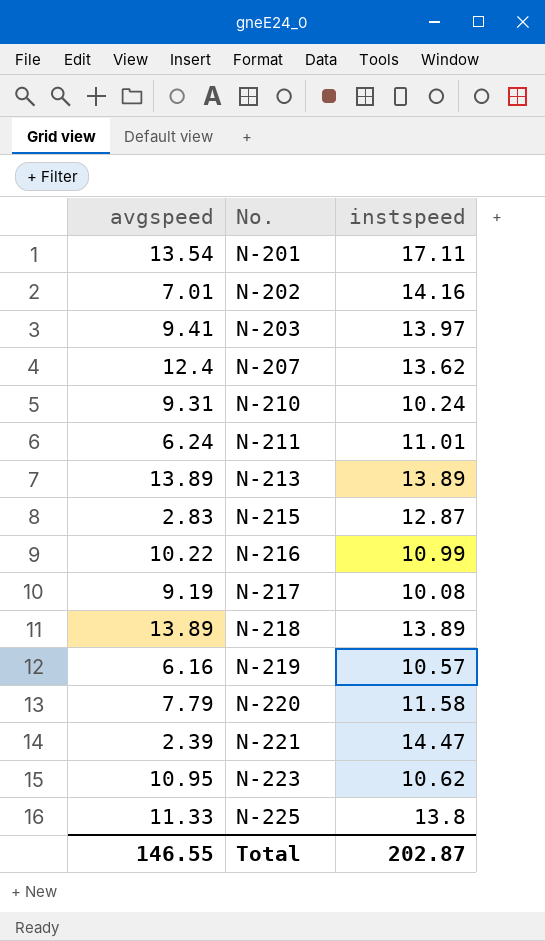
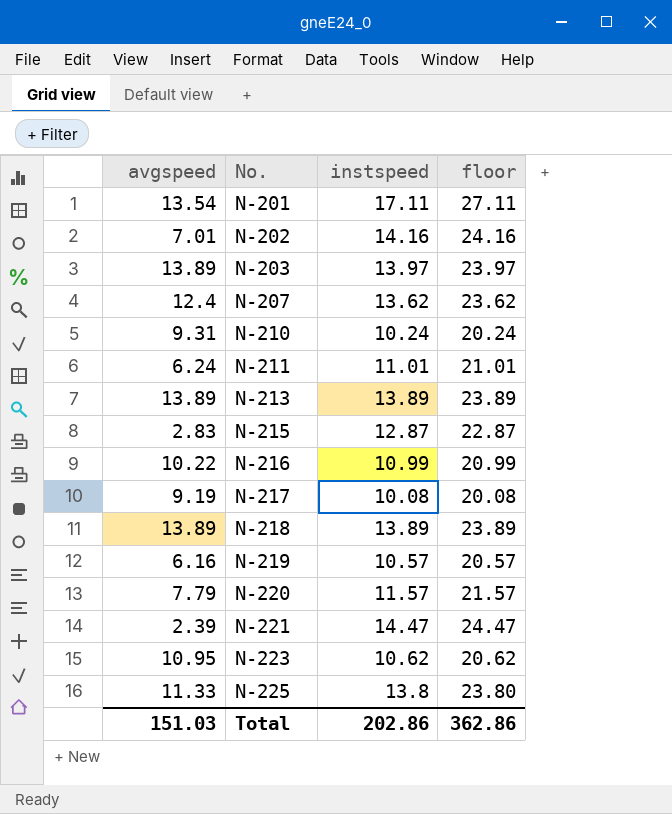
column floor | formula: none -> [instspeed] + 10
N-203 | avgspeed: 9.41 -> 13.89
N-220 | instspeed: 11.58 -> 11.57
Total | avgspeed: 146.55 -> 151.03
Total | instspeed: 202.87 -> 202.86

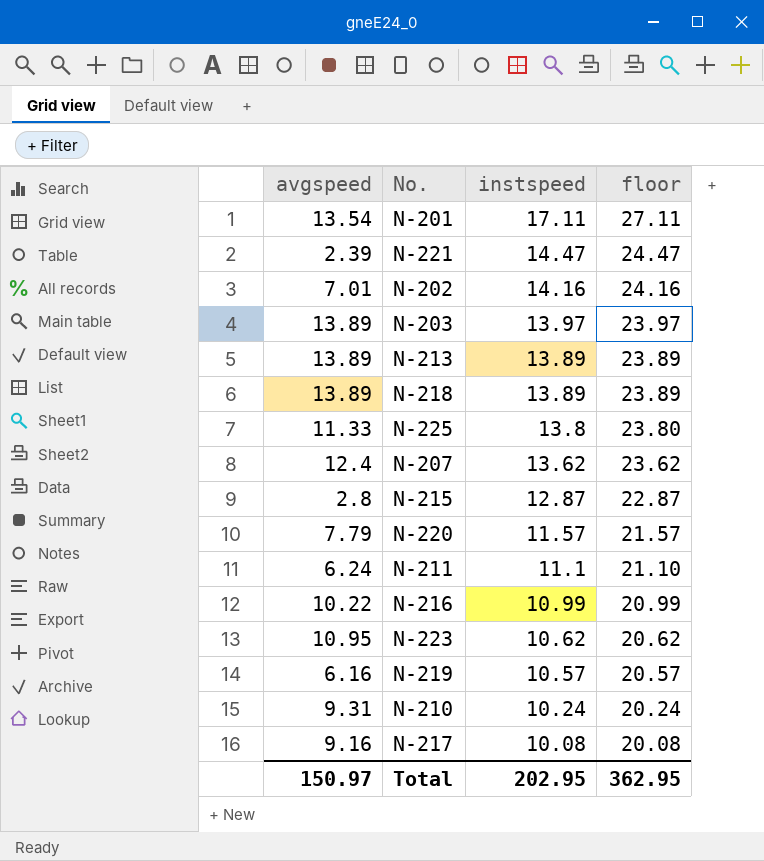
row order: No. ascending -> instspeed descending
N-215 | avgspeed: 2.83 -> 2.8
N-211 | instspeed: 11.01 -> 11.1
N-211 | floor: 21.01 -> 21.10
N-217 | avgspeed: 9.19 -> 9.16
Total | avgspeed: 151.03 -> 150.97
Total | instspeed: 202.86 -> 202.95
Total | floor: 362.86 -> 362.95

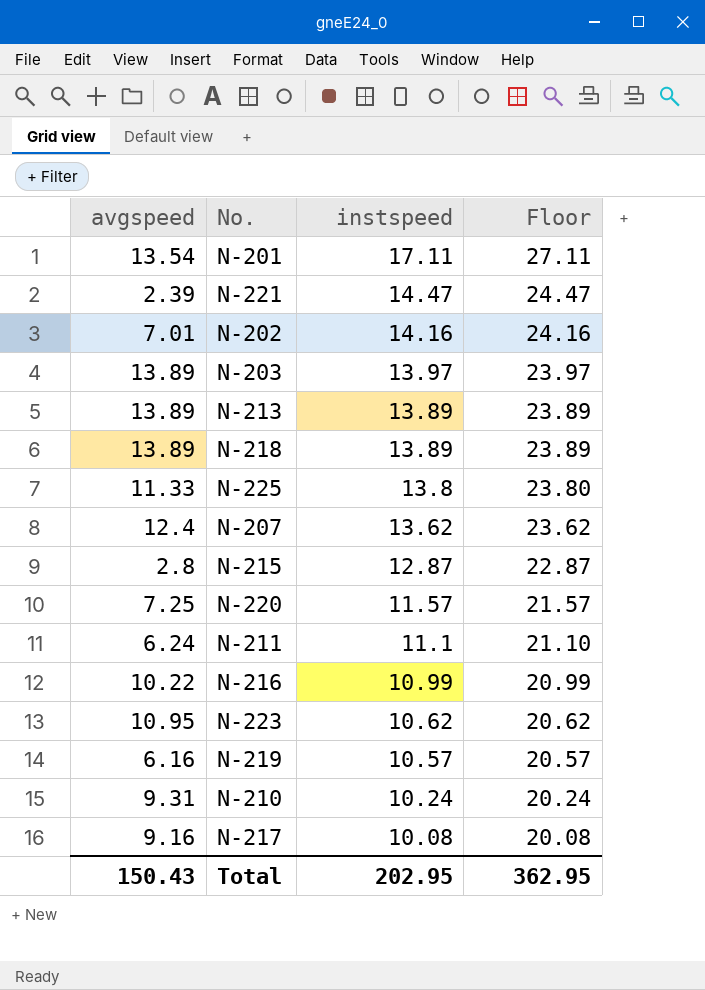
column name: floor -> Floor
N-220 | avgspeed: 7.79 -> 7.25
Total | avgspeed: 150.97 -> 150.43

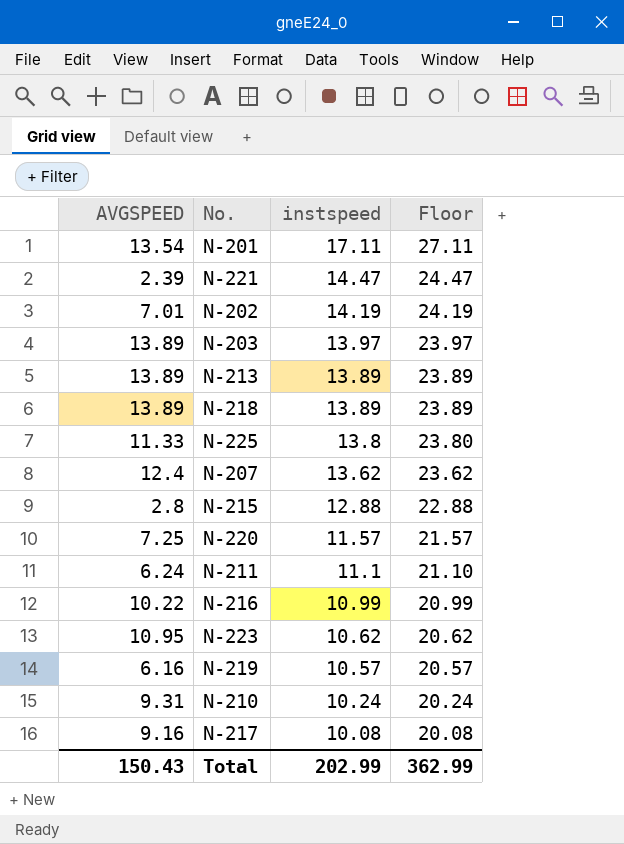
column name: avgspeed -> AVGSPEED
N-202 | instspeed: 14.16 -> 14.19
N-202 | Floor: 24.16 -> 24.19
N-215 | instspeed: 12.87 -> 12.88
N-215 | Floor: 22.87 -> 22.88
Total | instspeed: 202.95 -> 202.99
Total | Floor: 362.95 -> 362.99

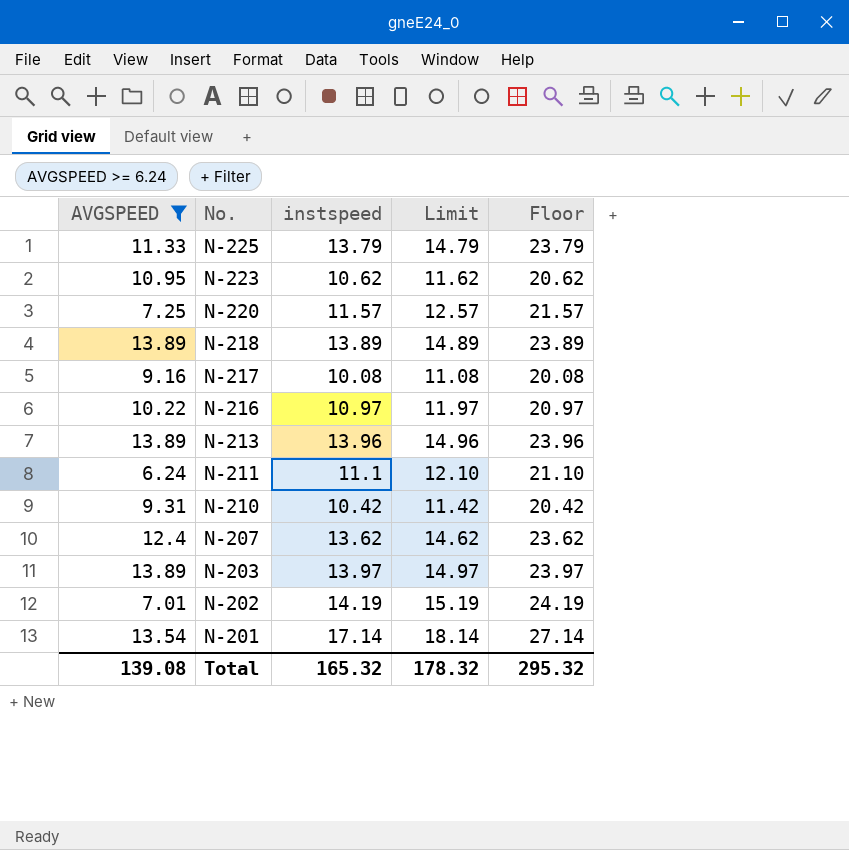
filter: none -> AVGSPEED >= 6.24
row order: instspeed descending -> No. descending
column Limit | formula: none -> [instspeed] + 1
N-225 | instspeed: 13.8 -> 13.79
N-225 | Floor: 23.80 -> 23.79
N-216 | instspeed: 10.99 -> 10.97
N-216 | Floor: 20.99 -> 20.97
N-213 | instspeed: 13.89 -> 13.96
N-213 | Floor: 23.89 -> 23.96
N-210 | instspeed: 10.24 -> 10.42
N-210 | Floor: 20.24 -> 20.42
N-201 | instspeed: 17.11 -> 17.14
N-201 | Floor: 27.11 -> 27.14
Total | AVGSPEED: 150.43 -> 139.08
Total | instspeed: 202.99 -> 165.32
Total | Floor: 362.99 -> 295.32

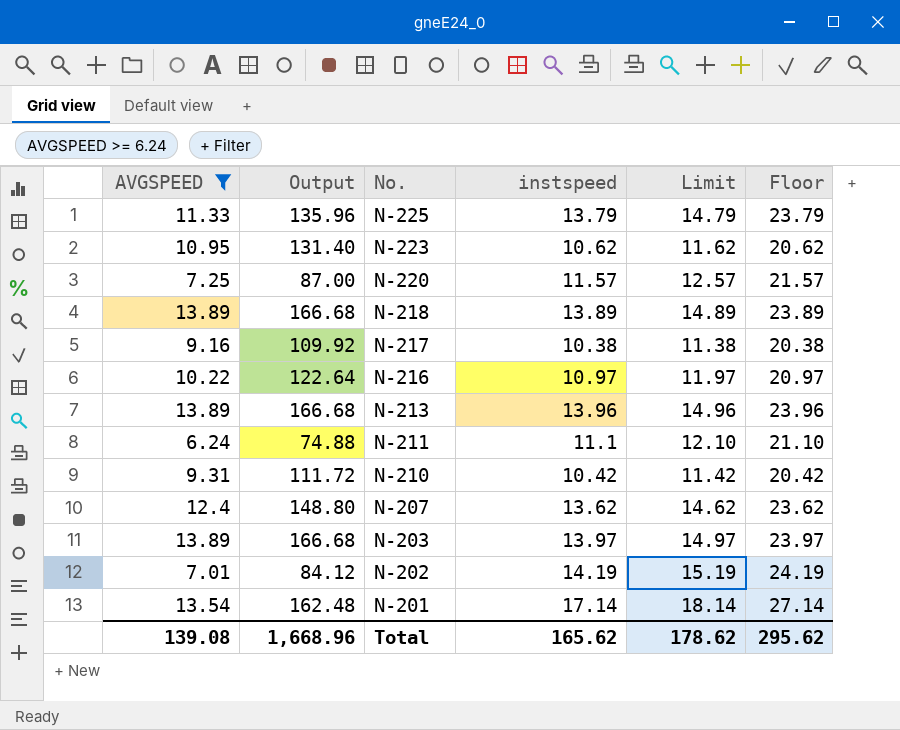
column Output | formula: none -> [AVGSPEED] * 12
N-217 | instspeed: 10.08 -> 10.38
N-217 | Limit: 11.08 -> 11.38
N-217 | Floor: 20.08 -> 20.38
Total | instspeed: 165.32 -> 165.62
Total | Limit: 178.32 -> 178.62
Total | Floor: 295.32 -> 295.62

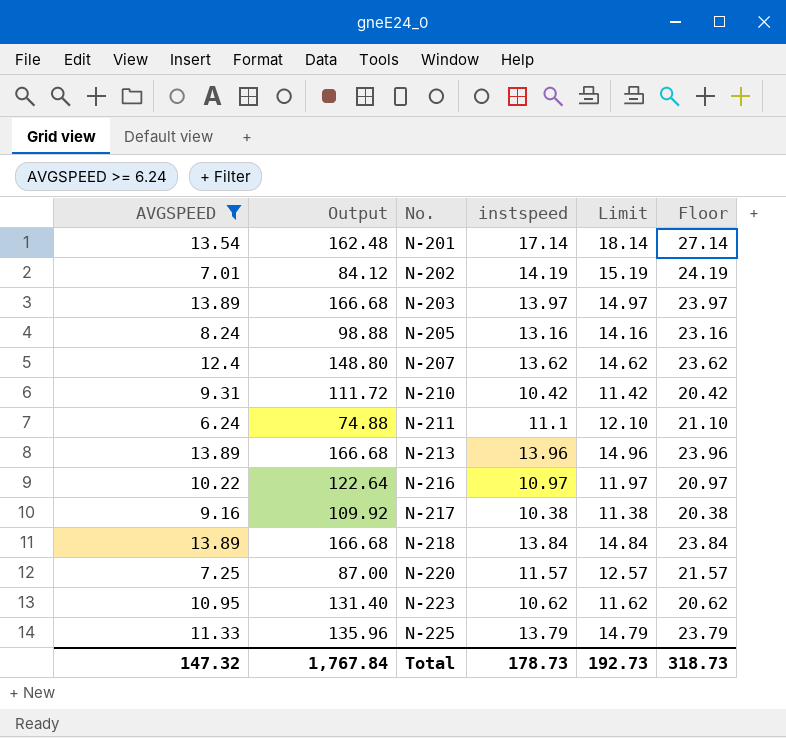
row order: No. descending -> No. ascending
row N-205: none -> 8.24 | 98.88 | 13.16 | 14.16 | 23.16
N-218 | instspeed: 13.89 -> 13.84
N-218 | Limit: 14.89 -> 14.84
N-218 | Floor: 23.89 -> 23.84
Total | AVGSPEED: 139.08 -> 147.32
Total | Output: 1,668.96 -> 1,767.84
Total | instspeed: 165.62 -> 178.73
Total | Limit: 178.62 -> 192.73
Total | Floor: 295.62 -> 318.73

